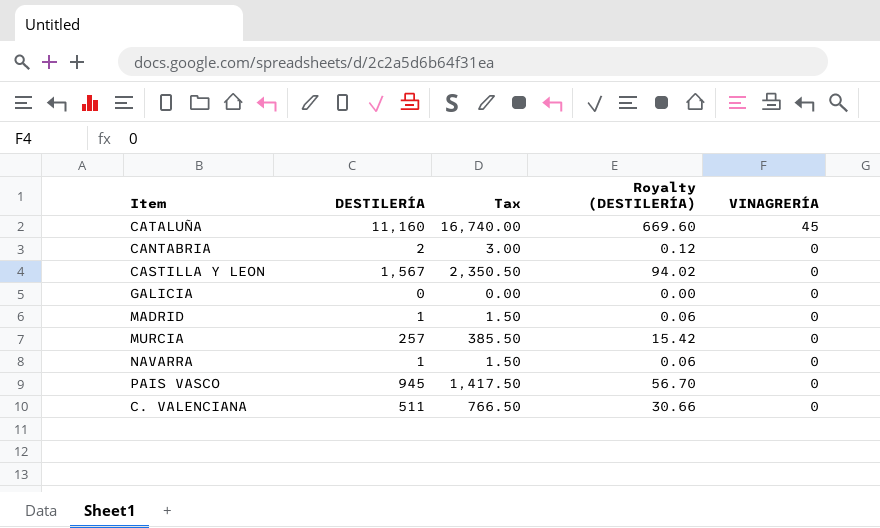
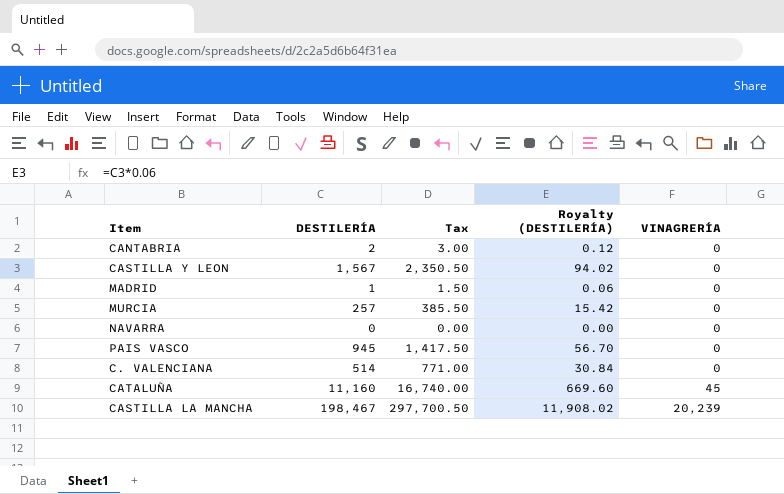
row order: VINAGRERÍA descending -> VINAGRERÍA ascending
row GALICIA: 0 | 0.00 | 0.00 | 0 -> none
NAVARRA | DESTILERÍA: 1 -> 0
NAVARRA | Tax: 1.50 -> 0.00
NAVARRA | Royalty (DESTILERÍA): 0.06 -> 0.00
C. VALENCIANA | DESTILERÍA: 511 -> 514
C. VALENCIANA | Tax: 766.50 -> 771.00
C. VALENCIANA | Royalty (DESTILERÍA): 30.66 -> 30.84
row CASTILLA LA MANCHA: none -> 198,467 | 297,700.50 | 11,908.02 | 20,239

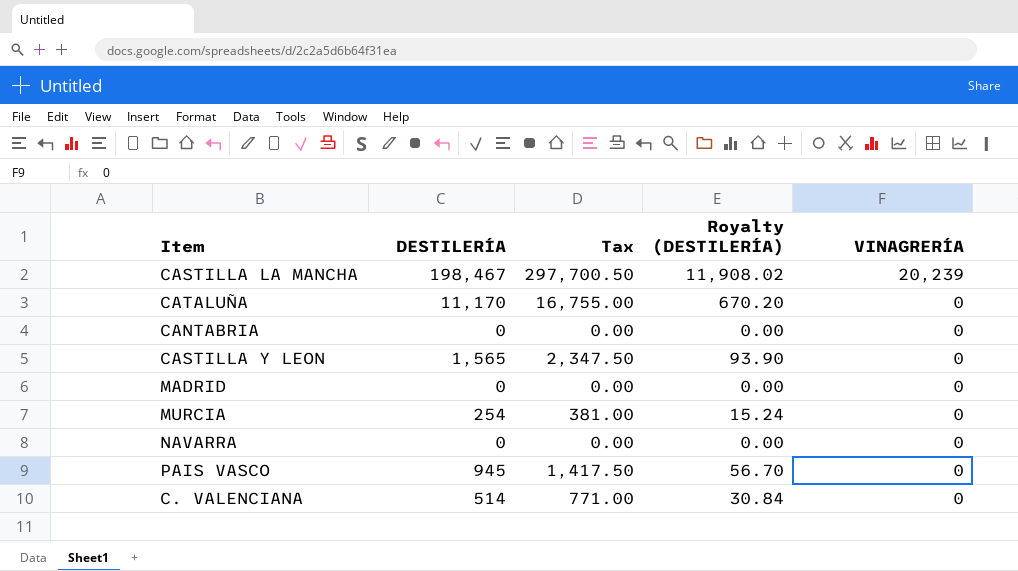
row order: VINAGRERÍA ascending -> VINAGRERÍA descending
CATALUÑA | DESTILERÍA: 11,160 -> 11,170
CATALUÑA | Tax: 16,740.00 -> 16,755.00
CATALUÑA | Royalty (DESTILERÍA): 669.60 -> 670.20
CATALUÑA | VINAGRERÍA: 45 -> 0
CANTABRIA | DESTILERÍA: 2 -> 0
CANTABRIA | Tax: 3.00 -> 0.00
CANTABRIA | Royalty (DESTILERÍA): 0.12 -> 0.00
CASTILLA Y LEON | DESTILERÍA: 1,567 -> 1,565
CASTILLA Y LEON | Tax: 2,350.50 -> 2,347.50
CASTILLA Y LEON | Royalty (DESTILERÍA): 94.02 -> 93.90
MADRID | DESTILERÍA: 1 -> 0
MADRID | Tax: 1.50 -> 0.00
MADRID | Royalty (DESTILERÍA): 0.06 -> 0.00
MURCIA | DESTILERÍA: 257 -> 254
MURCIA | Tax: 385.50 -> 381.00
MURCIA | Royalty (DESTILERÍA): 15.42 -> 15.24

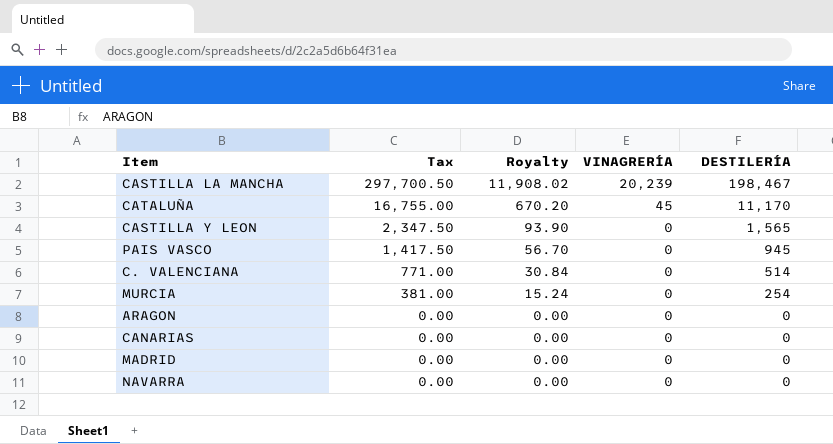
row order: VINAGRERÍA descending -> Tax descending
column name: Royalty (DESTILERÍA) -> Royalty
column DESTILERÍA | position: 2 -> 5
row CANTABRIA: 0 | 0.00 | 0.00 | 0 -> none
CATALUÑA | VINAGRERÍA: 0 -> 45
row ARAGON: none -> 0.00 | 0.00 | 0 | 0
row CANARIAS: none -> 0.00 | 0.00 | 0 | 0

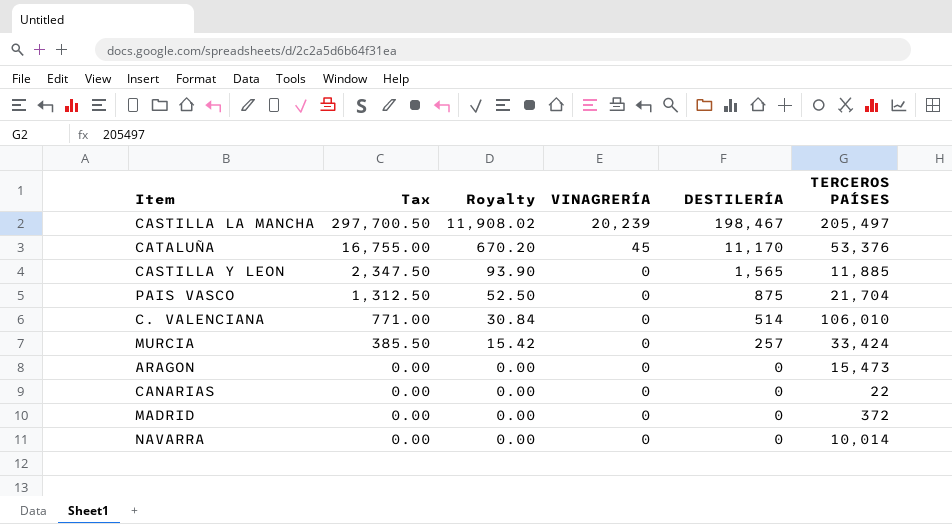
column TERCEROS PAÍSES | position: none -> 6
PAIS VASCO | Tax: 1,417.50 -> 1,312.50
PAIS VASCO | Royalty: 56.70 -> 52.50
PAIS VASCO | DESTILERÍA: 945 -> 875
MURCIA | Tax: 381.00 -> 385.50
MURCIA | Royalty: 15.24 -> 15.42
MURCIA | DESTILERÍA: 254 -> 257

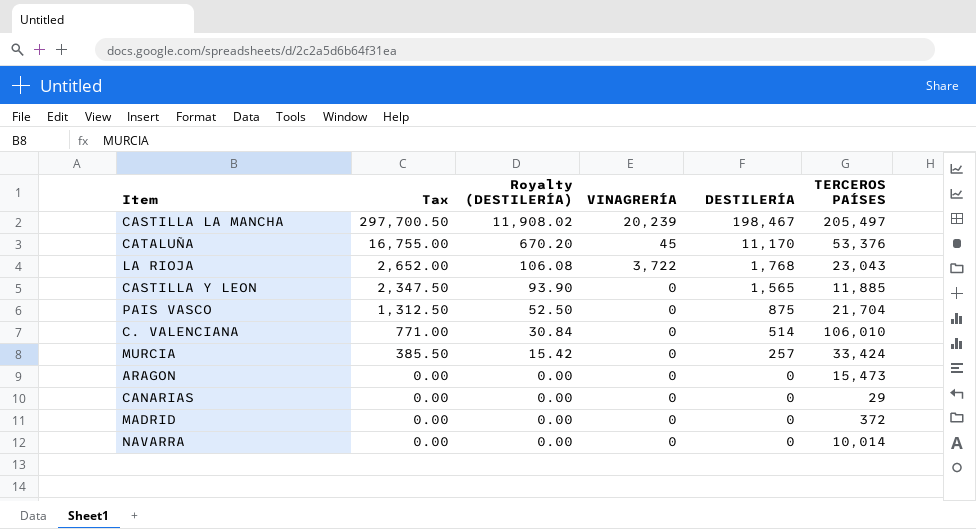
column name: Royalty -> Royalty (DESTILERÍA)
row LA RIOJA: none -> 2,652.00 | 106.08 | 3,722 | 1,768 | 23,043
CANARIAS | TERCEROS PAÍSES: 22 -> 29

